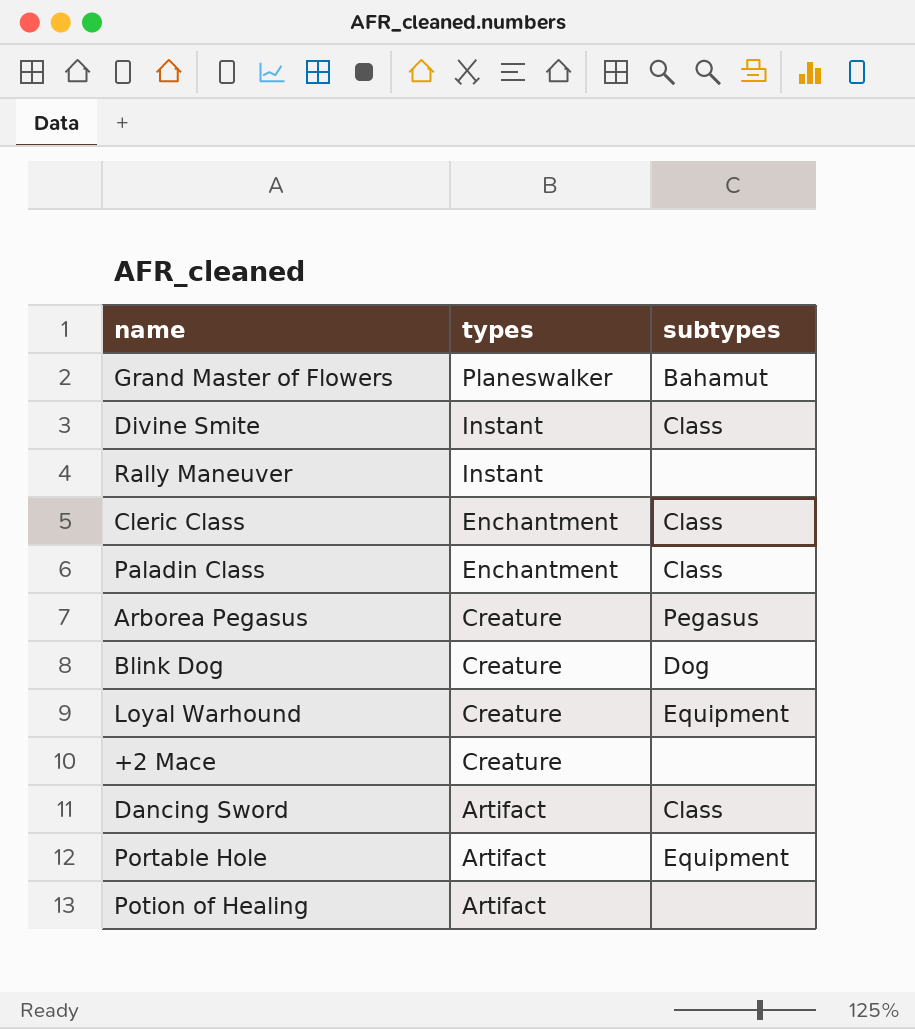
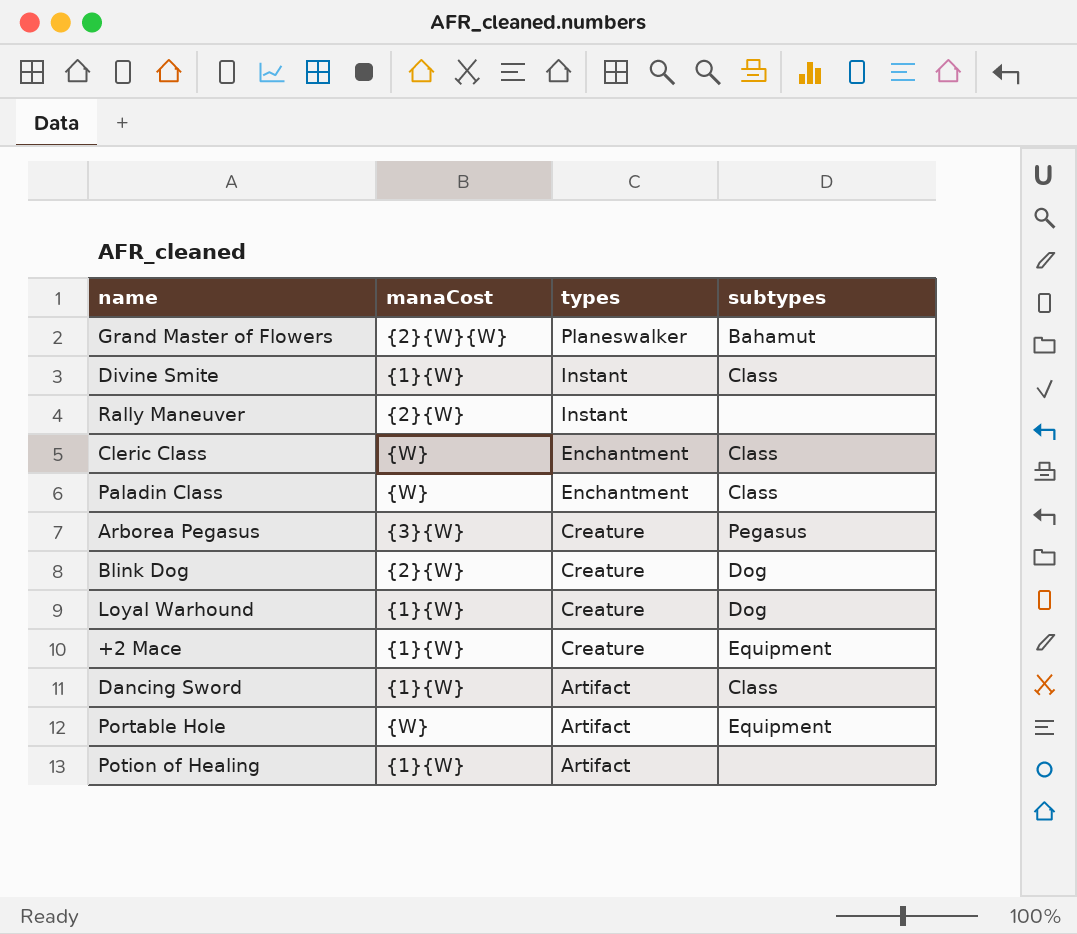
column manaCost | position: none -> 2
Loyal Warhound | subtypes: Equipment -> Dog
+2 Mace | subtypes: none -> Equipment

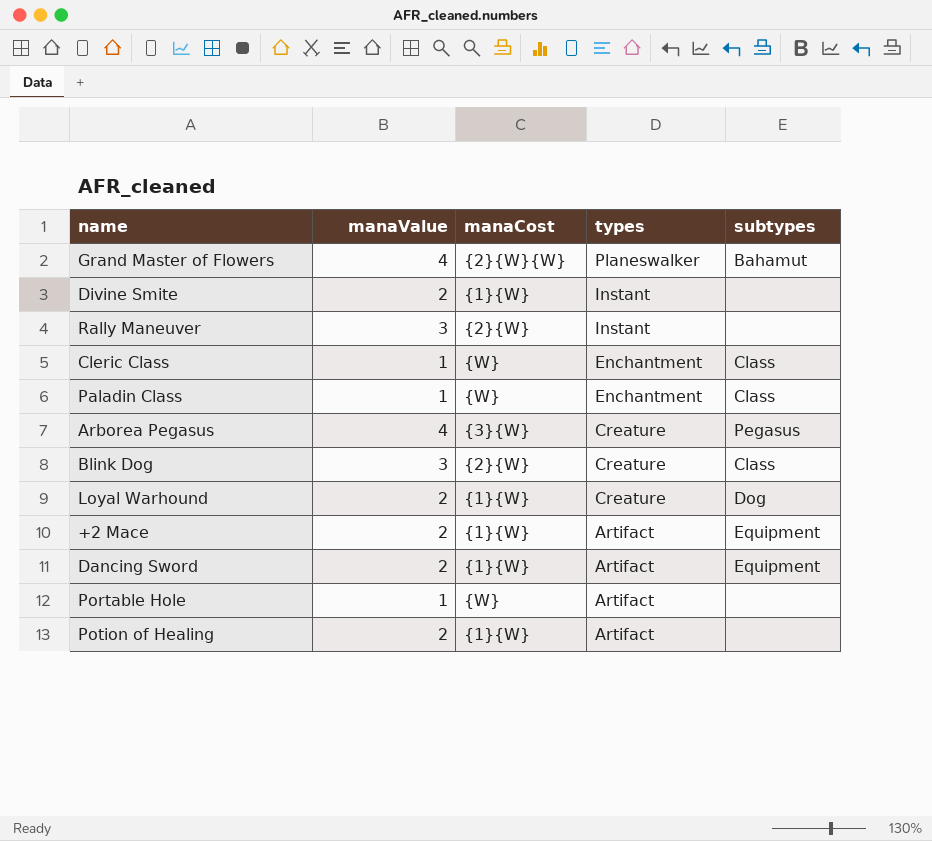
column manaValue | position: none -> 2
Divine Smite | subtypes: Class -> none
Blink Dog | subtypes: Dog -> Class
+2 Mace | types: Creature -> Artifact
Dancing Sword | subtypes: Class -> Equipment
Portable Hole | subtypes: Equipment -> none

